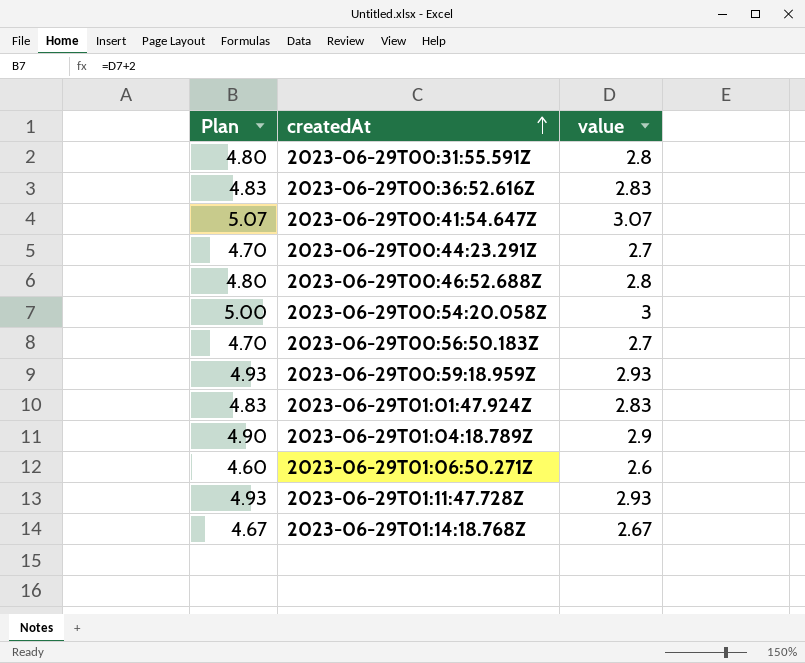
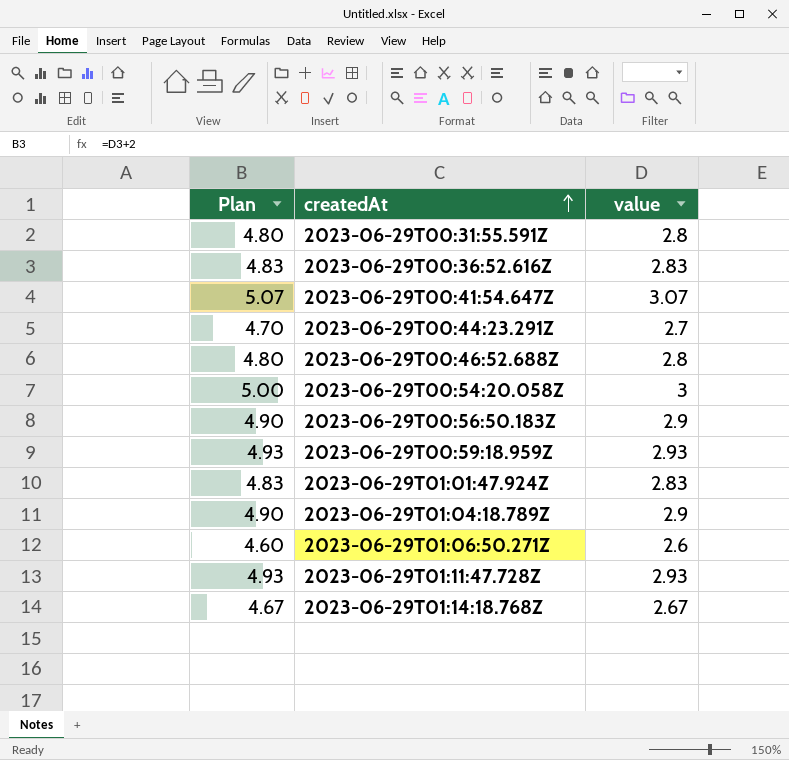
2023-06-29T00:56:50.183Z | Plan: 4.70 -> 4.90
2023-06-29T00:56:50.183Z | value: 2.7 -> 2.9

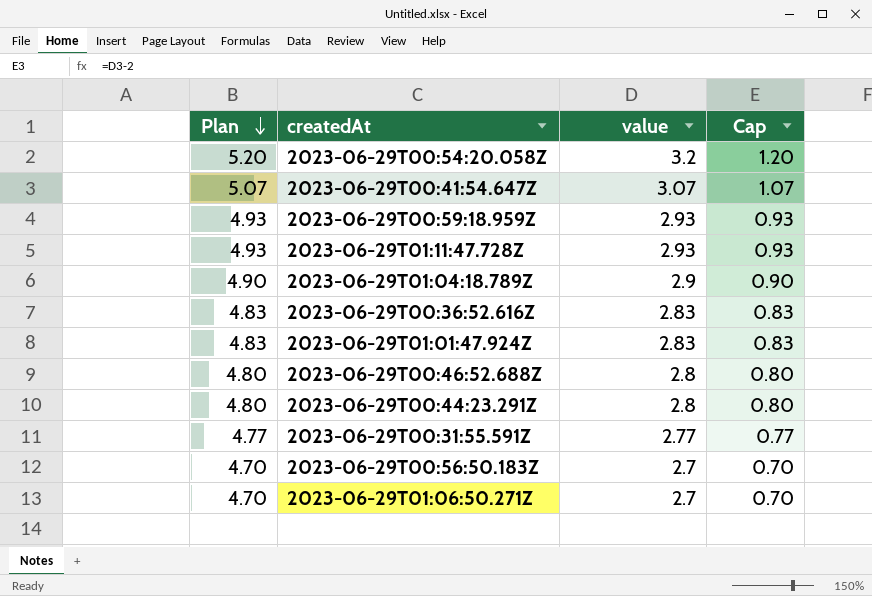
row order: createdAt ascending -> Plan descending
column Cap | formula: none -> [value] - 2
row 2023-06-29T01:14:18.768Z: 4.67 | 2.67 -> none
2023-06-29T00:54:20.058Z | Plan: 5.00 -> 5.20
2023-06-29T00:54:20.058Z | value: 3 -> 3.2
2023-06-29T00:44:23.291Z | Plan: 4.70 -> 4.80
2023-06-29T00:44:23.291Z | value: 2.7 -> 2.8
2023-06-29T00:31:55.591Z | Plan: 4.80 -> 4.77
2023-06-29T00:31:55.591Z | value: 2.8 -> 2.77
2023-06-29T00:56:50.183Z | Plan: 4.90 -> 4.70
2023-06-29T00:56:50.183Z | value: 2.9 -> 2.7
2023-06-29T01:06:50.271Z | Plan: 4.60 -> 4.70
2023-06-29T01:06:50.271Z | value: 2.6 -> 2.7

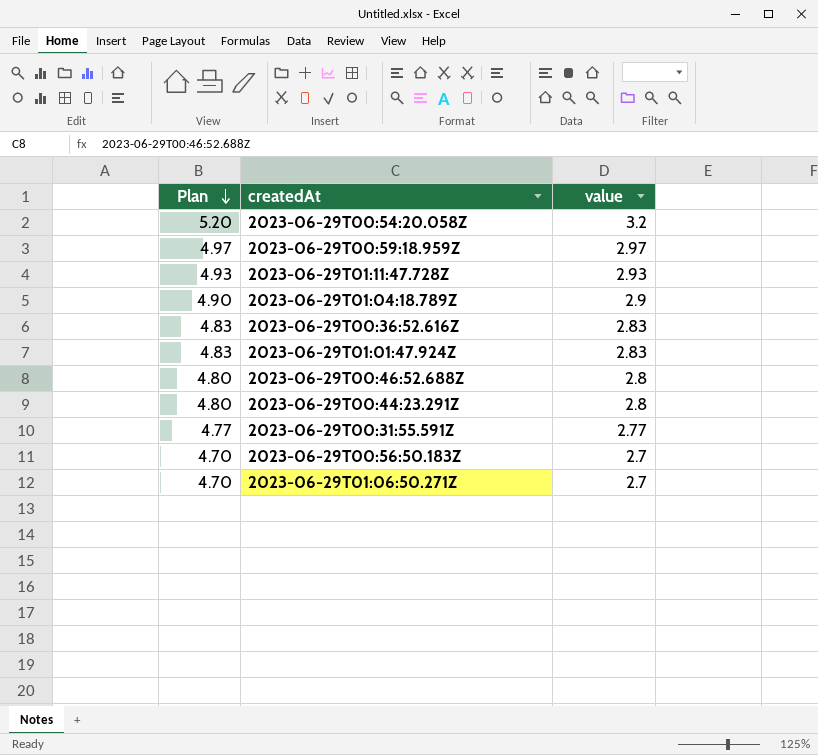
column Cap | formula: [value] - 2 -> none
row 2023-06-29T00:41:54.647Z: 5.07 | 3.07 | 1.07 -> none
2023-06-29T00:59:18.959Z | Plan: 4.93 -> 4.97
2023-06-29T00:59:18.959Z | value: 2.93 -> 2.97

